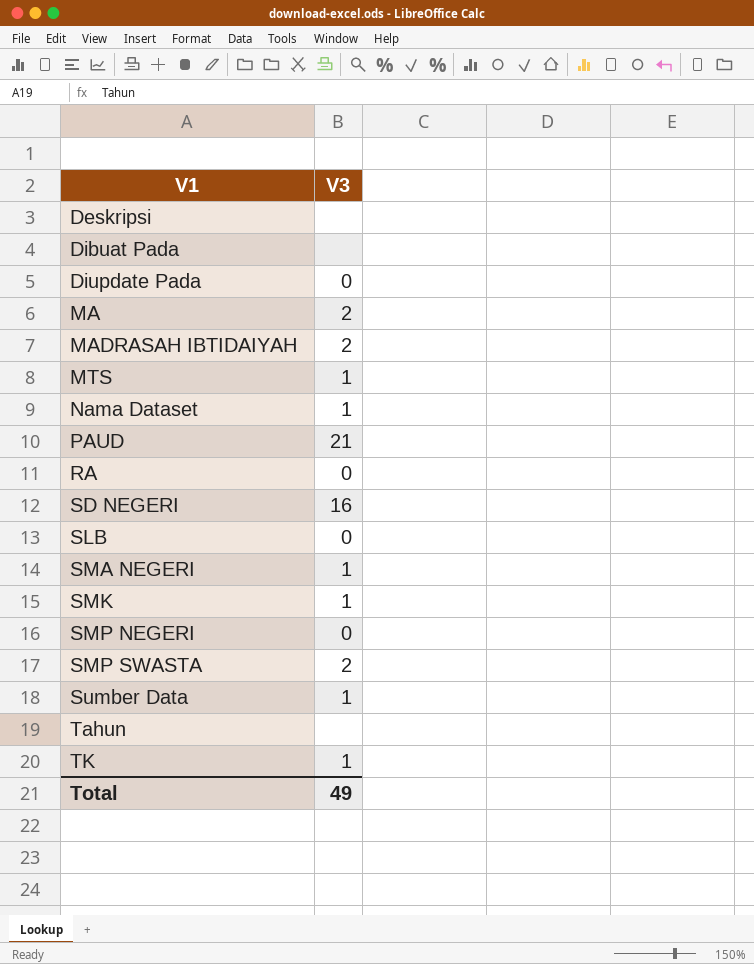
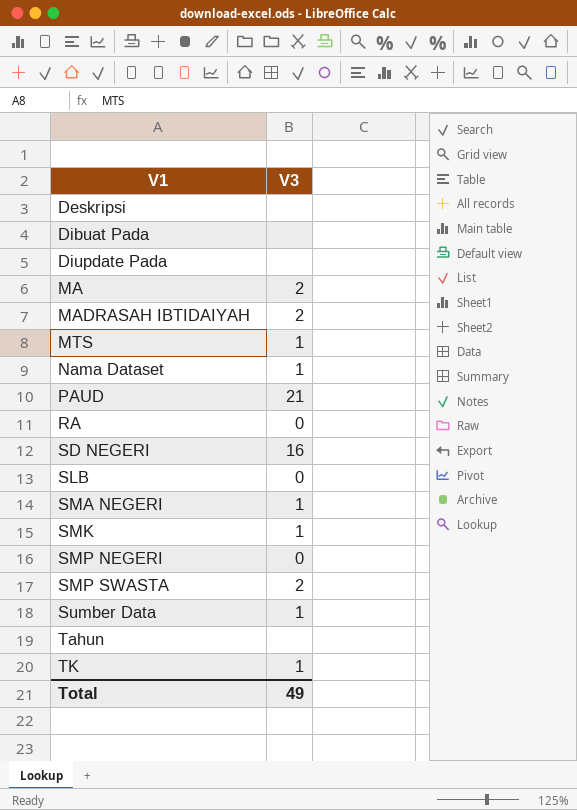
Diupdate Pada | V3: 0 -> none

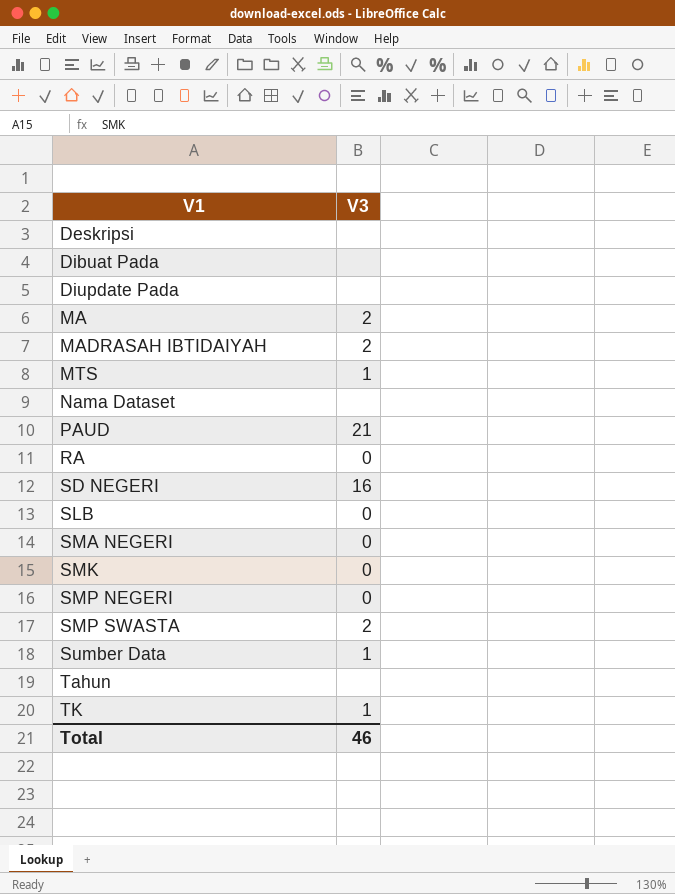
Nama Dataset | V3: 1 -> none
SMA NEGERI | V3: 1 -> 0
SMK | V3: 1 -> 0
Total | V3: 49 -> 46

